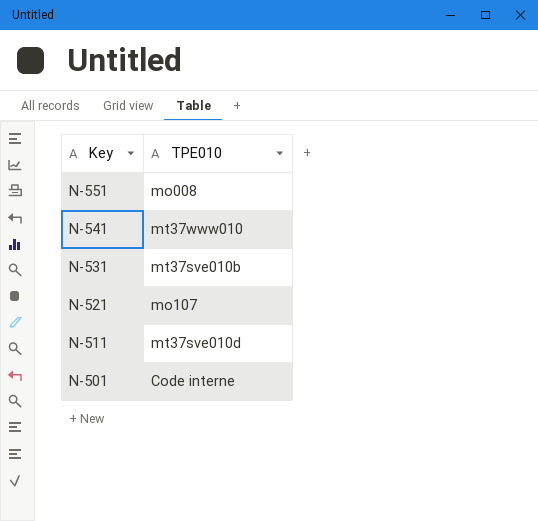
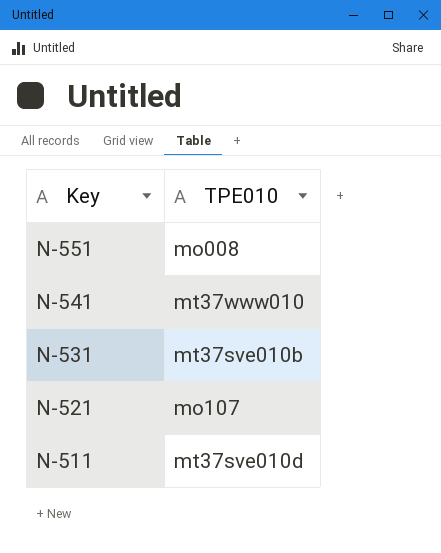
row N-501: Code interne -> none

